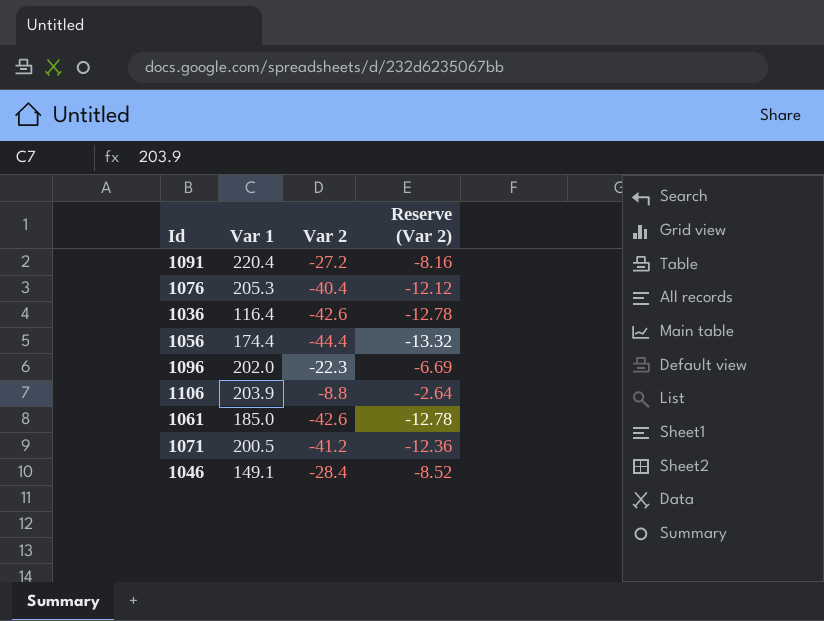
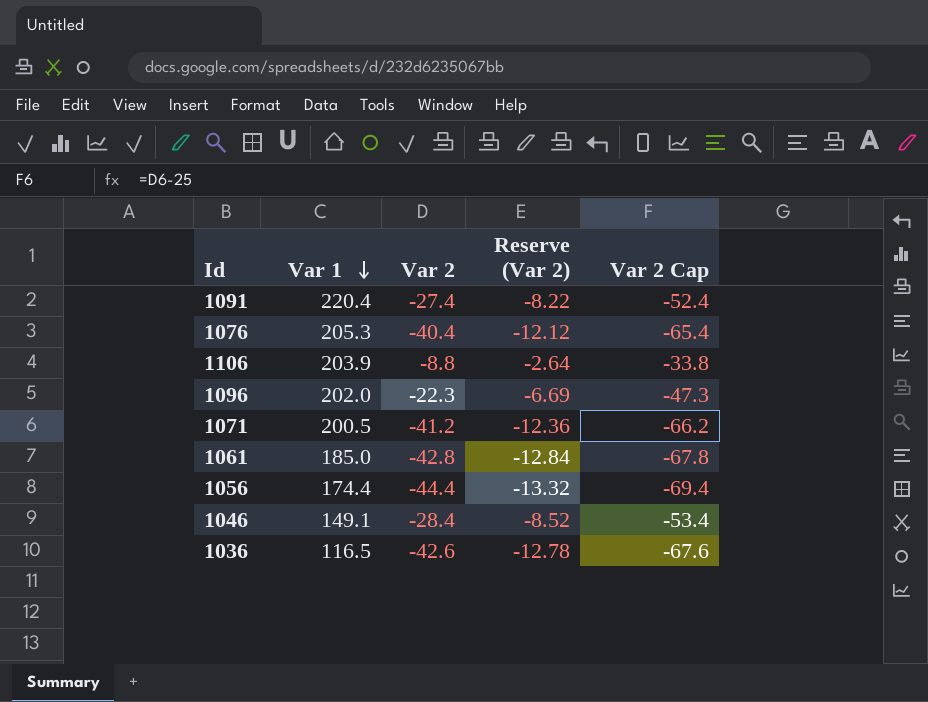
row order: none -> Var 1 descending
column Var 2 Cap | formula: none -> [Var 2] - 25
1091 | Var 2: -27.2 -> -27.4
1091 | Reserve (Var 2): -8.16 -> -8.22
1061 | Var 2: -42.6 -> -42.8
1061 | Reserve (Var 2): -12.78 -> -12.84
1036 | Var 1: 116.4 -> 116.5

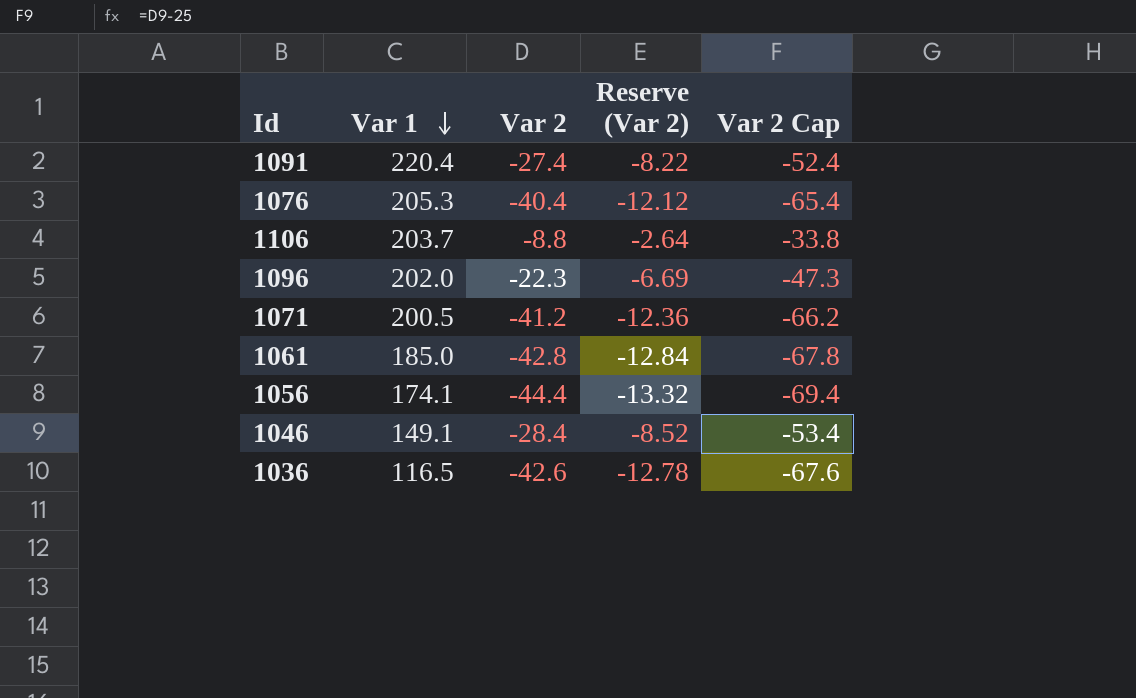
1106 | Var 1: 203.9 -> 203.7
1056 | Var 1: 174.4 -> 174.1

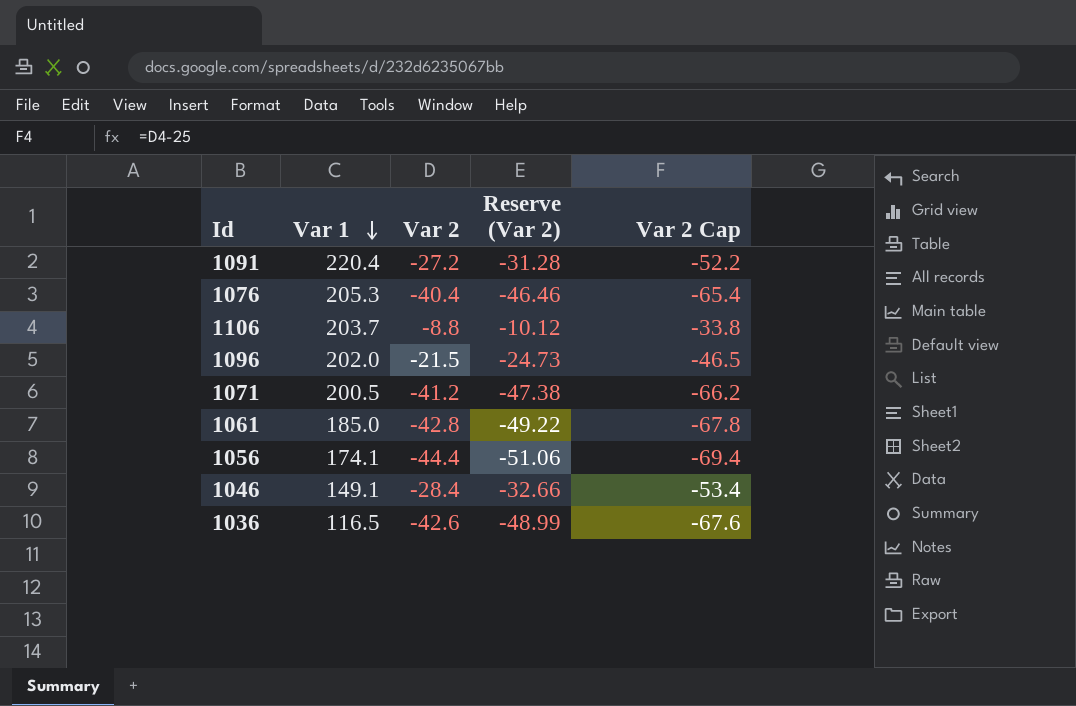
column Reserve (Var 2) | formula: [Var 2] * 0.3 -> [Var 2] * 1.15
1091 | Var 2: -27.4 -> -27.2
1091 | Var 2 Cap: -52.4 -> -52.2
1096 | Var 2: -22.3 -> -21.5
1096 | Var 2 Cap: -47.3 -> -46.5

